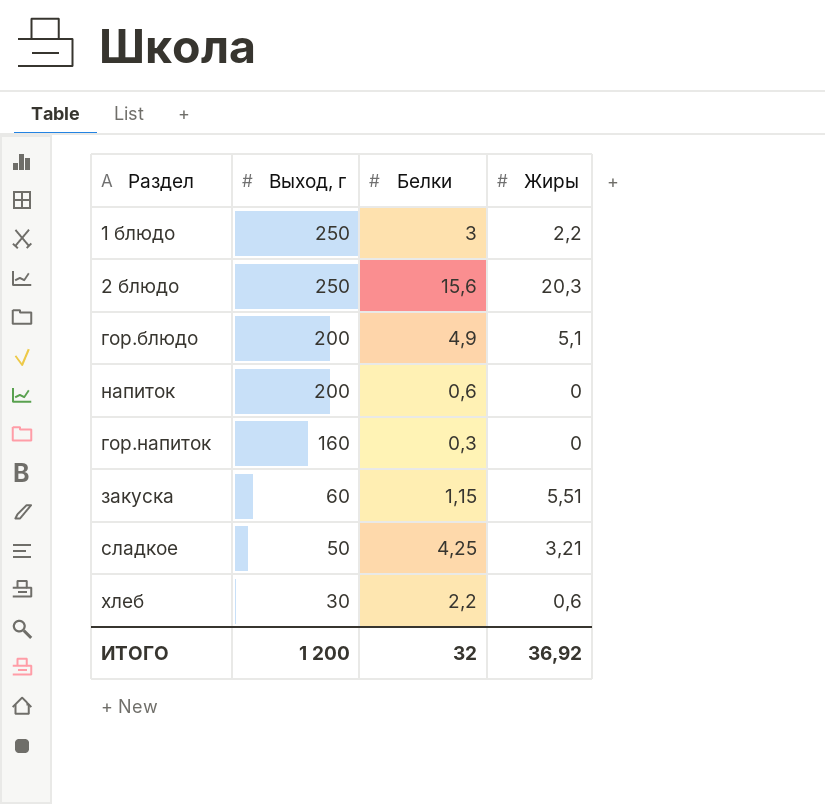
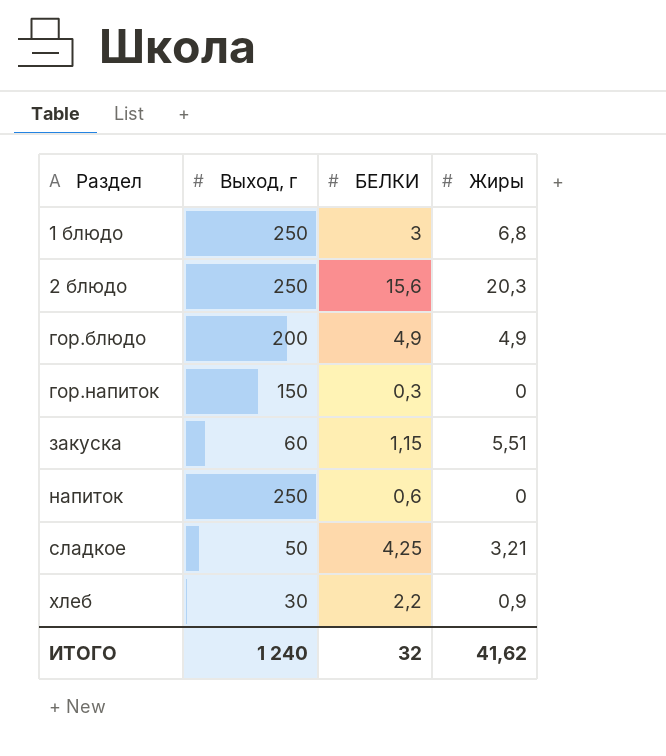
row order: Выход, г descending -> Раздел ascending
column name: Белки -> БЕЛКИ
1 блюдо | Жиры: 2,2 -> 6,8
гор.блюдо | Жиры: 5,1 -> 4,9
гор.напиток | Выход, г: 160 -> 150
напиток | Выход, г: 200 -> 250
хлеб | Жиры: 0,6 -> 0,9
ИТОГО | Выход, г: 1 200 -> 1 240
ИТОГО | Жиры: 36,92 -> 41,62

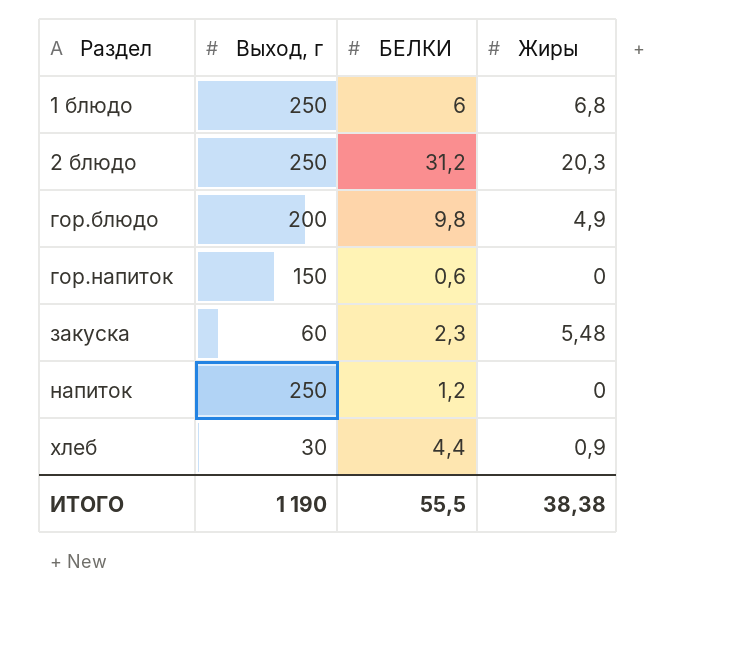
row сладкое: 50 | 4,25 | 3,21 -> none
1 блюдо | БЕЛКИ: 3 -> 6
2 блюдо | БЕЛКИ: 15,6 -> 31,2
гор.блюдо | БЕЛКИ: 4,9 -> 9,8
гор.напиток | БЕЛКИ: 0,3 -> 0,6
закуска | БЕЛКИ: 1,15 -> 2,3
закуска | Жиры: 5,51 -> 5,48
напиток | БЕЛКИ: 0,6 -> 1,2
хлеб | БЕЛКИ: 2,2 -> 4,4
ИТОГО | Выход, г: 1 240 -> 1 190
ИТОГО | БЕЛКИ: 32 -> 55,5
ИТОГО | Жиры: 41,62 -> 38,38

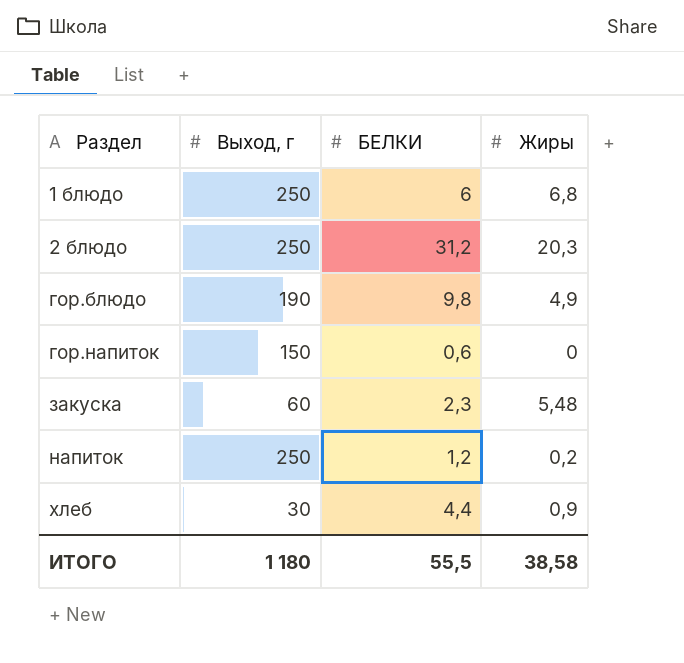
гор.блюдо | Выход, г: 200 -> 190
напиток | Жиры: 0 -> 0,2
ИТОГО | Выход, г: 1 190 -> 1 180
ИТОГО | Жиры: 38,38 -> 38,58

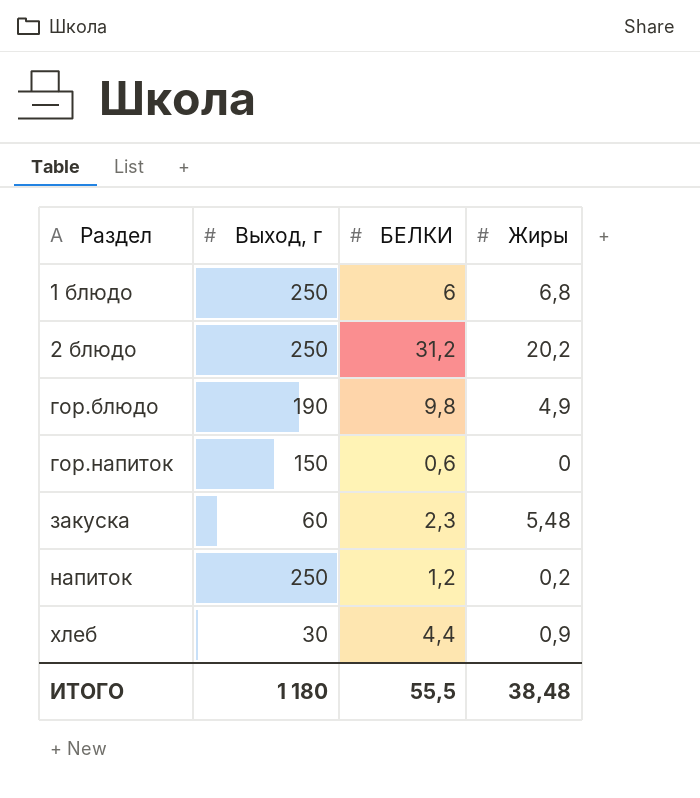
2 блюдо | Жиры: 20,3 -> 20,2
ИТОГО | Жиры: 38,58 -> 38,48

